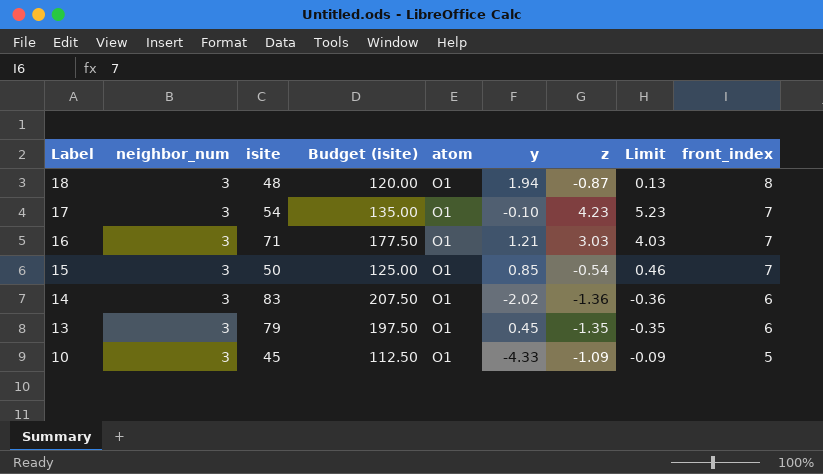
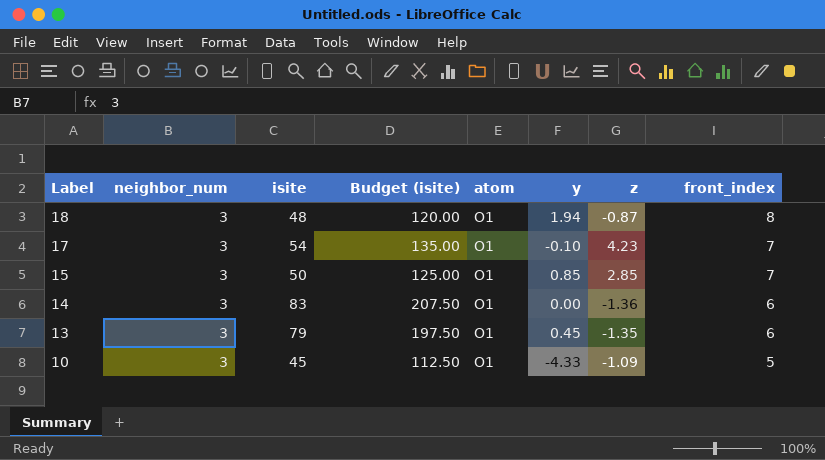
column Limit | formula: [z] + 1 -> none
row 16: 3 | 71 | 177.50 | O1 | 1.21 | 3.03 | 4.03 | 7 -> none
15 | z: -0.54 -> 2.85
14 | y: -2.02 -> 0.00

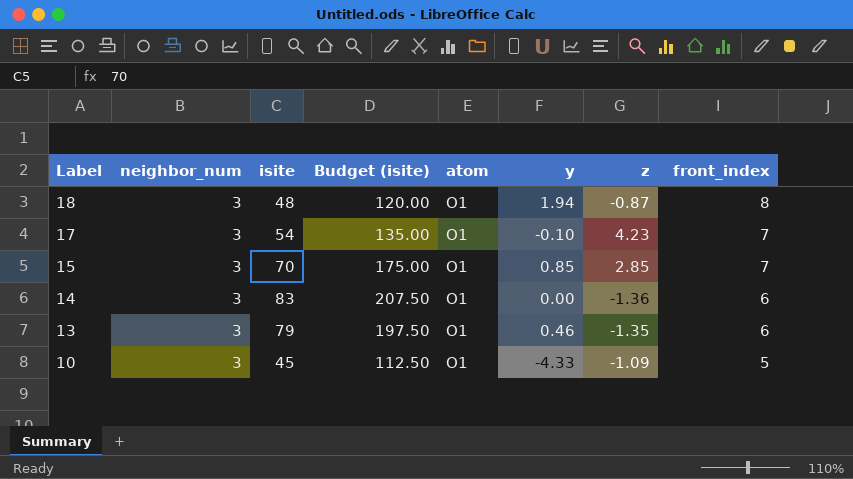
15 | isite: 50 -> 70
15 | Budget (isite): 125.00 -> 175.00
13 | y: 0.45 -> 0.46

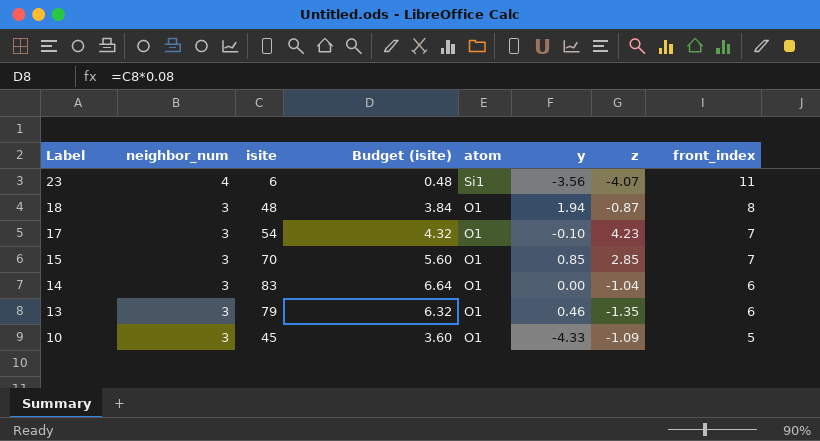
column Budget (isite) | formula: [isite] * 2.5 -> [isite] * 0.08
row 23: none -> 4 | 6 | 0.48 | Si1 | -3.56 | -4.07 | 11
14 | z: -1.36 -> -1.04

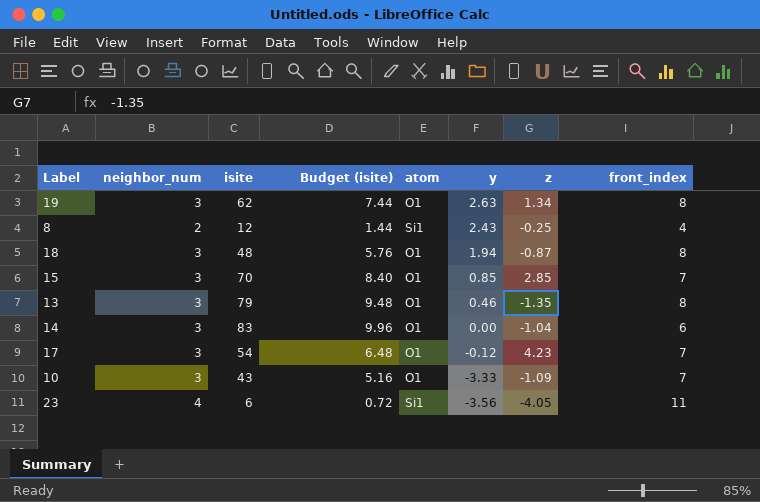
row order: Label descending -> y descending
column Budget (isite) | formula: [isite] * 0.08 -> [isite] * 0.12
row 19: none -> 3 | 62 | 7.44 | O1 | 2.63 | 1.34 | 8
row 8: none -> 2 | 12 | 1.44 | Si1 | 2.43 | -0.25 | 4
13 | front_index: 6 -> 8
17 | y: -0.10 -> -0.12
10 | isite: 45 -> 43
10 | y: -4.33 -> -3.33
10 | front_index: 5 -> 7
23 | z: -4.07 -> -4.05

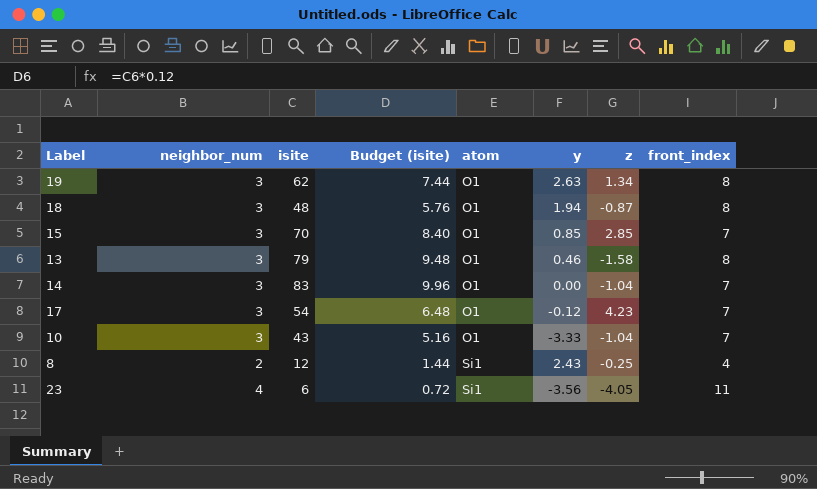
row order: y descending -> atom ascending
13 | z: -1.35 -> -1.58
14 | front_index: 6 -> 7
10 | z: -1.09 -> -1.04

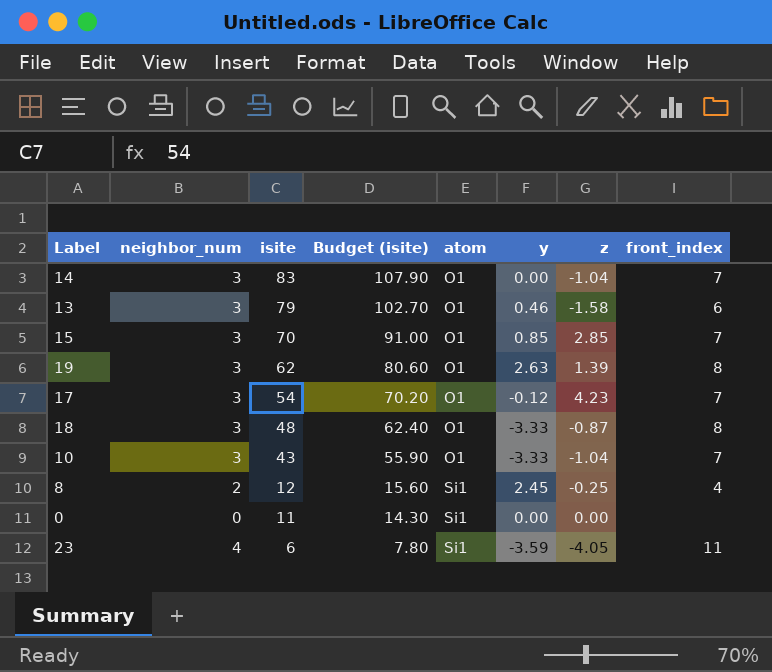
row order: atom ascending -> isite descending
column Budget (isite) | formula: [isite] * 0.12 -> [isite] * 1.3
13 | front_index: 8 -> 6
19 | z: 1.34 -> 1.39
18 | y: 1.94 -> -3.33
8 | y: 2.43 -> 2.45
row 0: none -> 0 | 11 | 14.30 | Si1 | 0.00 | 0.00 | none
23 | y: -3.56 -> -3.59

